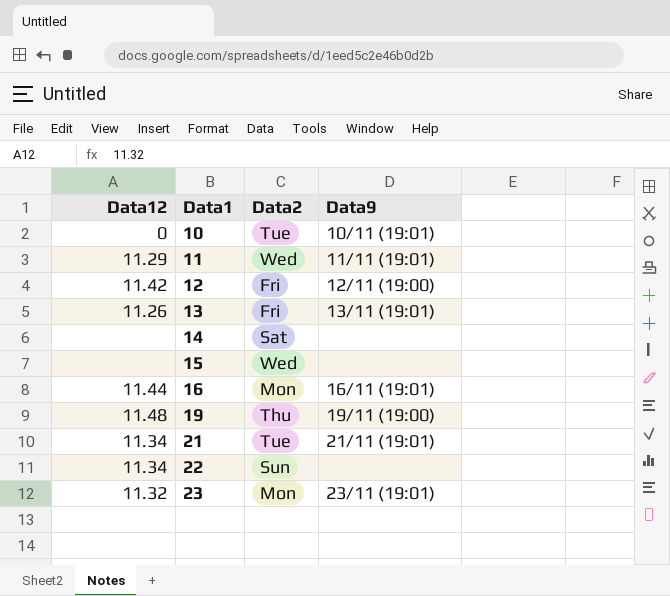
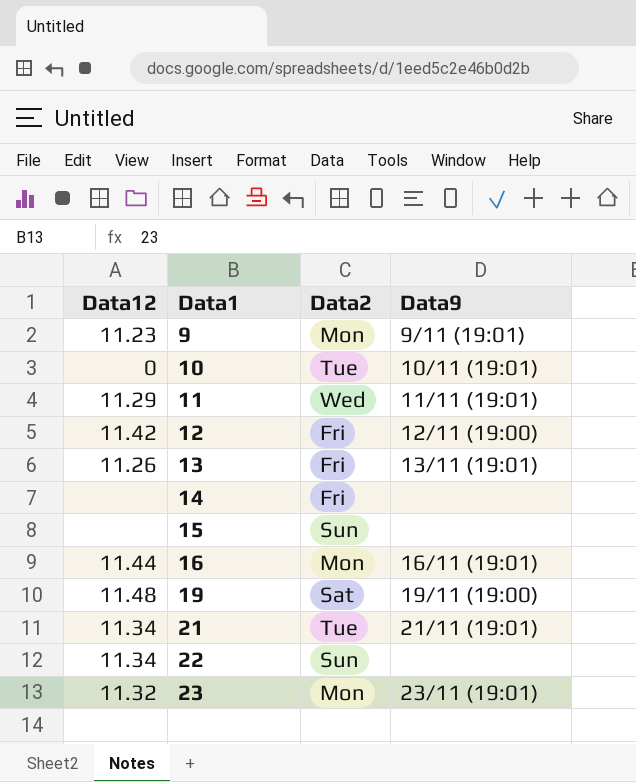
row 9: none -> 11.23 | Mon | 9/11 (19:01)
14 | Data2: Sat -> Fri
15 | Data2: Wed -> Sun
19 | Data2: Thu -> Sat

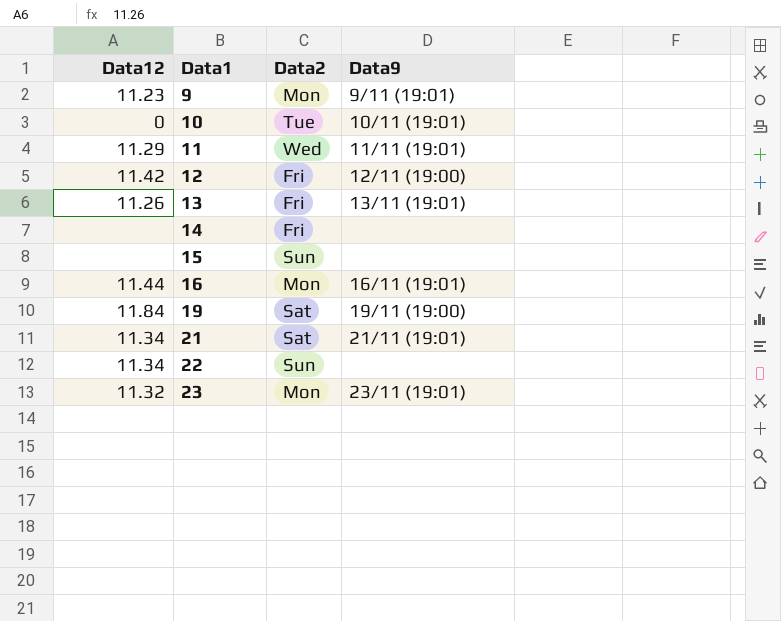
19 | Data12: 11.48 -> 11.84
21 | Data2: Tue -> Sat

